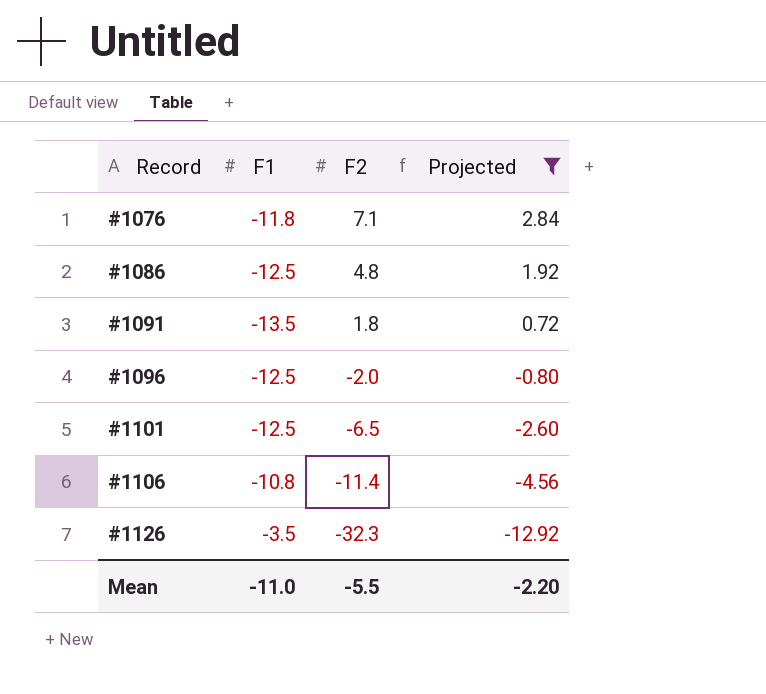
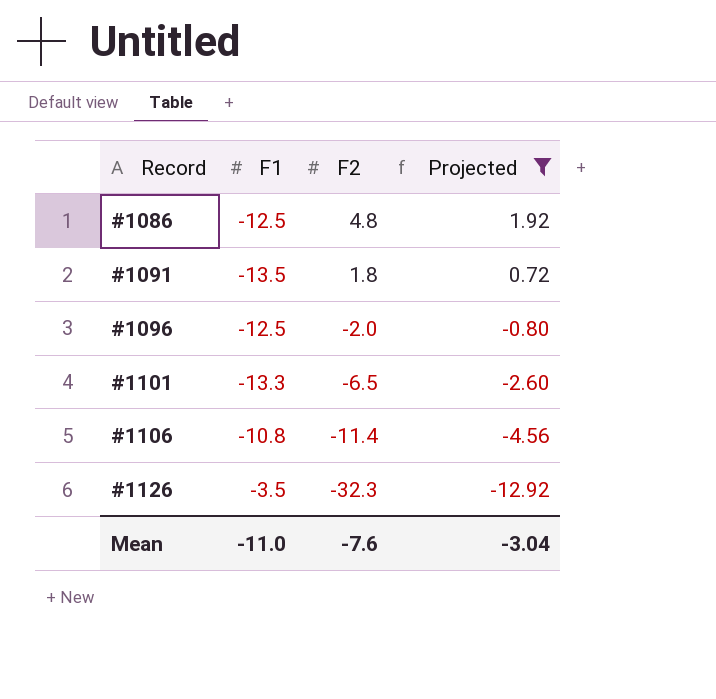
row #1076: -11.8 | 7.1 | 2.84 -> none
#1101 | F1: -12.5 -> -13.3
Mean | F2: -5.5 -> -7.6
Mean | Projected: -2.20 -> -3.04

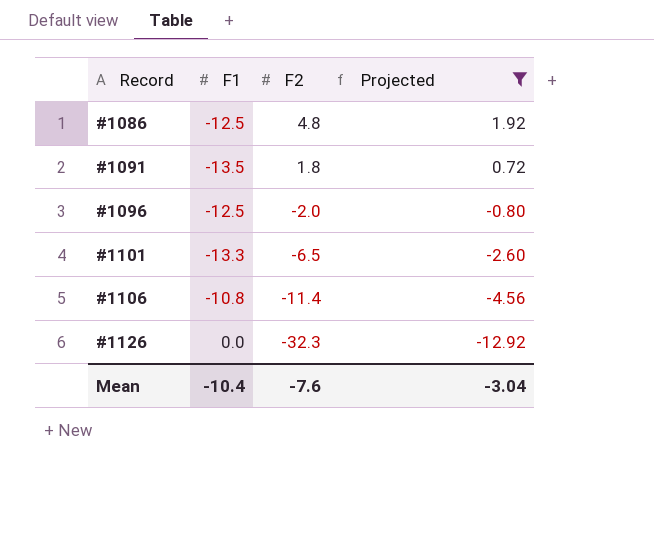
#1126 | F1: -3.5 -> 0.0
Mean | F1: -11.0 -> -10.4

